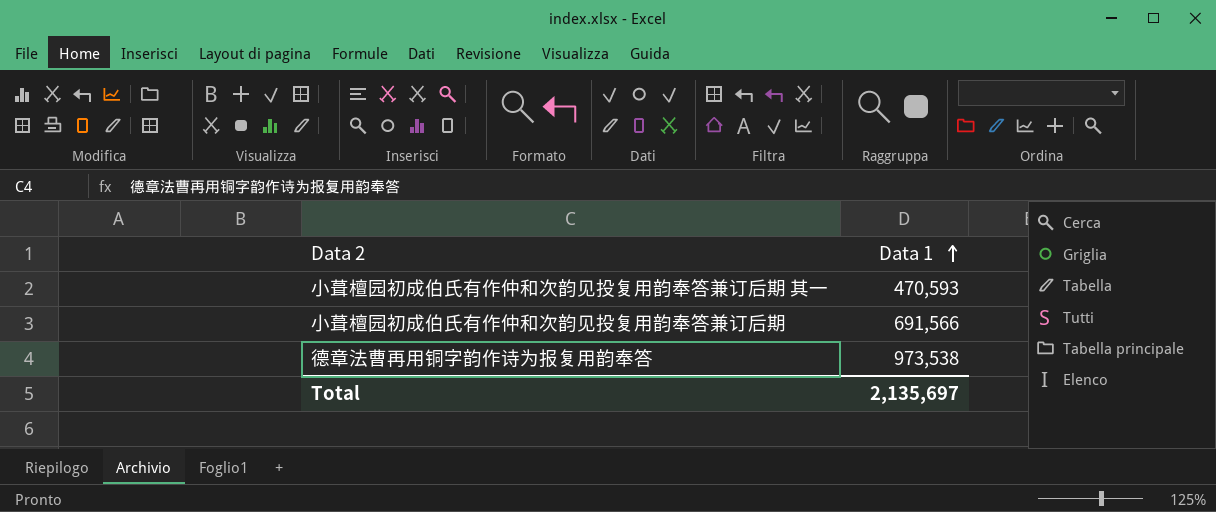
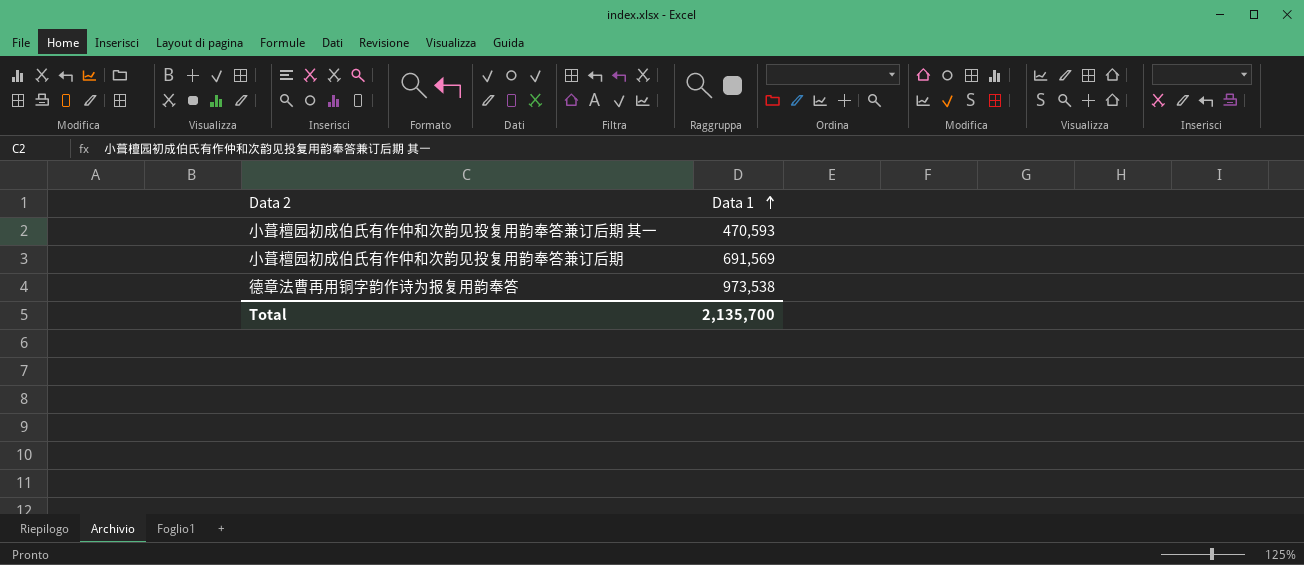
小葺檀园初成伯氏有作仲和次韵见投复用韵奉答兼订后期 | Data 1: 691,566 -> 691,569
Total | Data 1: 2,135,697 -> 2,135,700

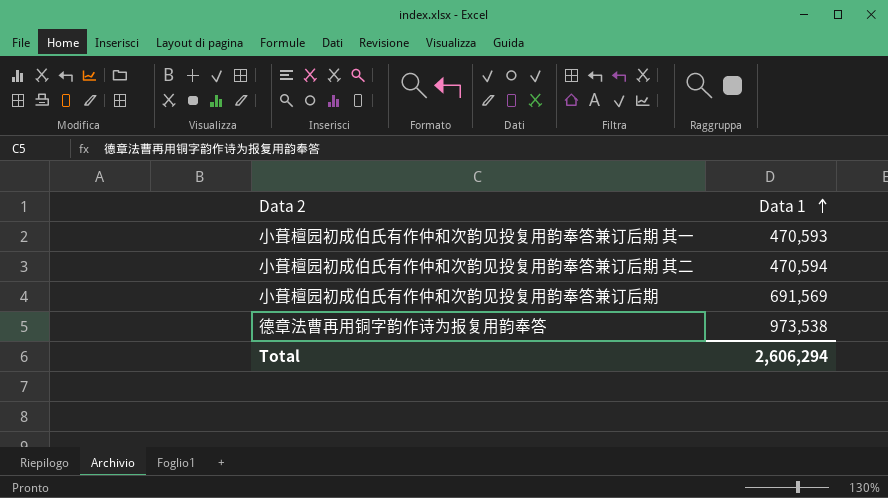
row 小葺檀园初成伯氏有作仲和次韵见投复用韵奉答兼订后期 其二: none -> 470,594
Total | Data 1: 2,135,700 -> 2,606,294

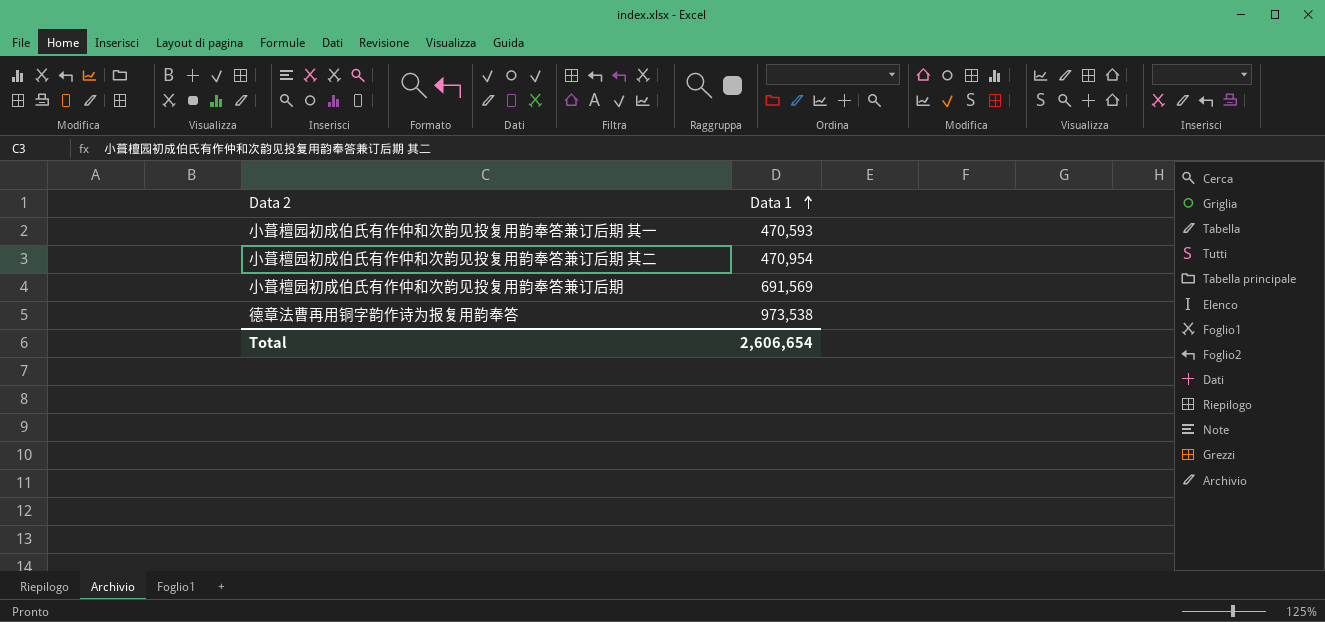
小葺檀园初成伯氏有作仲和次韵见投复用韵奉答兼订后期 其二 | Data 1: 470,594 -> 470,954
Total | Data 1: 2,606,294 -> 2,606,654

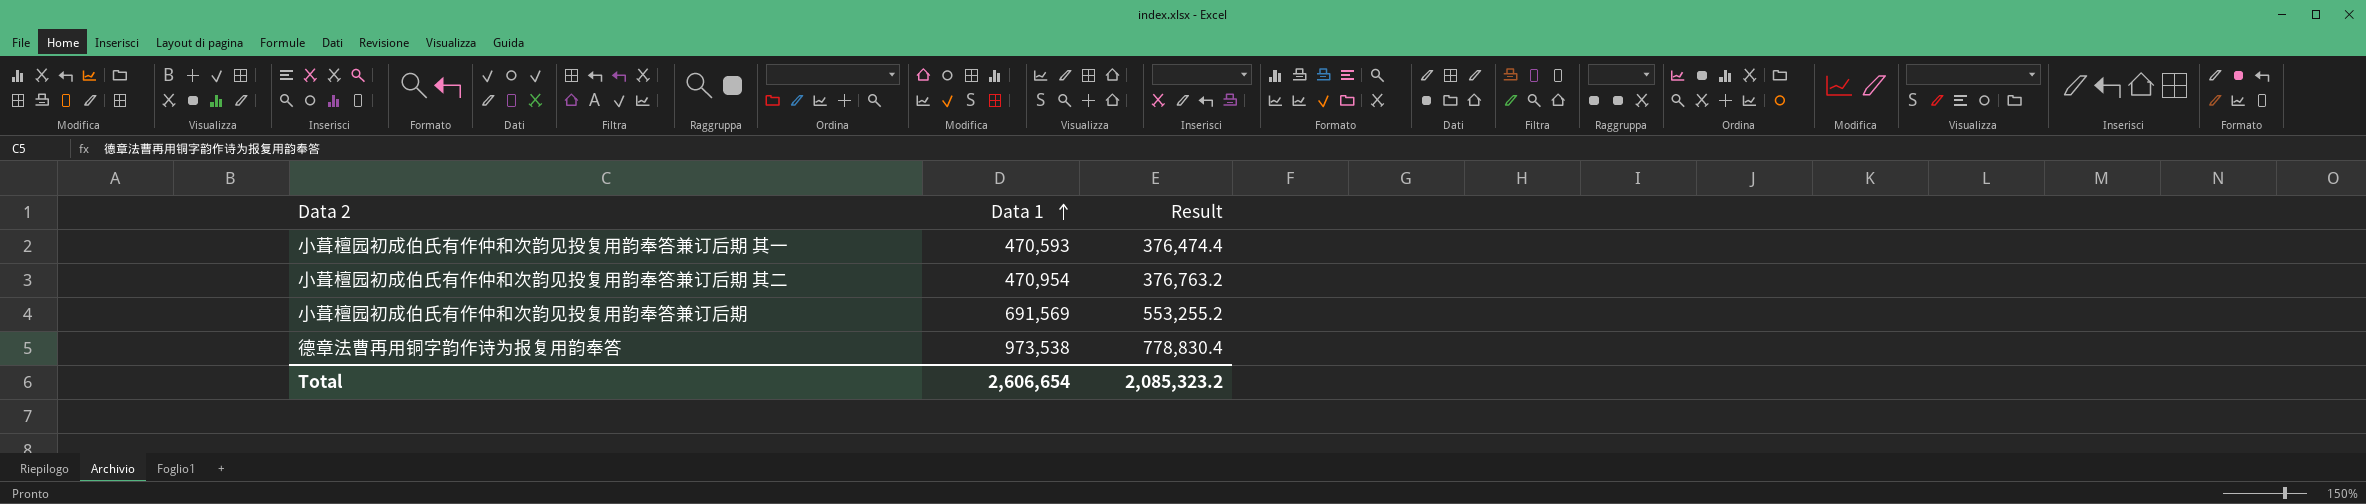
column Result | formula: none -> [Data 1] * 0.8

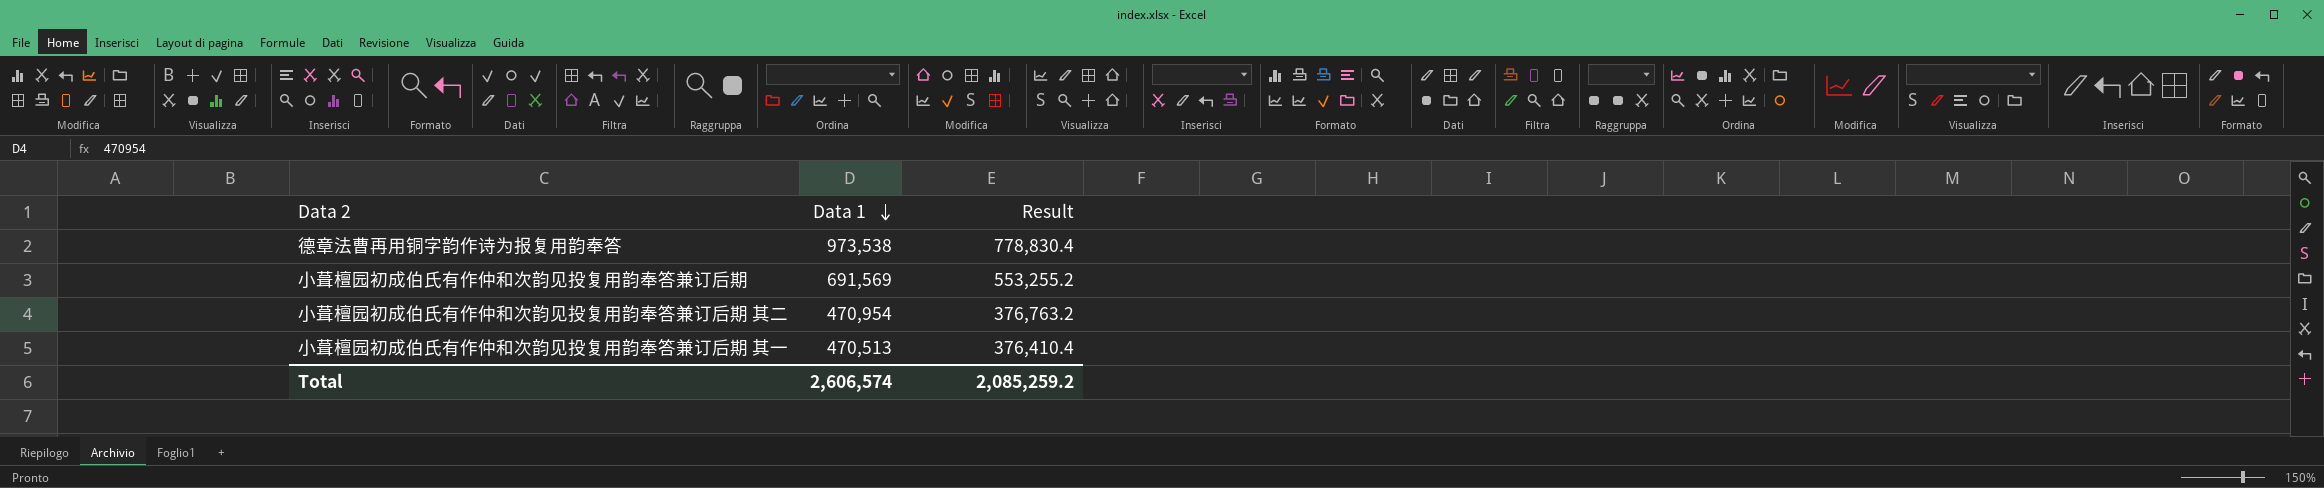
row order: Data 1 ascending -> Data 1 descending
小葺檀园初成伯氏有作仲和次韵见投复用韵奉答兼订后期 其一 | Data 1: 470,593 -> 470,513
小葺檀园初成伯氏有作仲和次韵见投复用韵奉答兼订后期 其一 | Result: 376,474.4 -> 376,410.4
Total | Data 1: 2,606,654 -> 2,606,574
Total | Result: 2,085,323.2 -> 2,085,259.2

